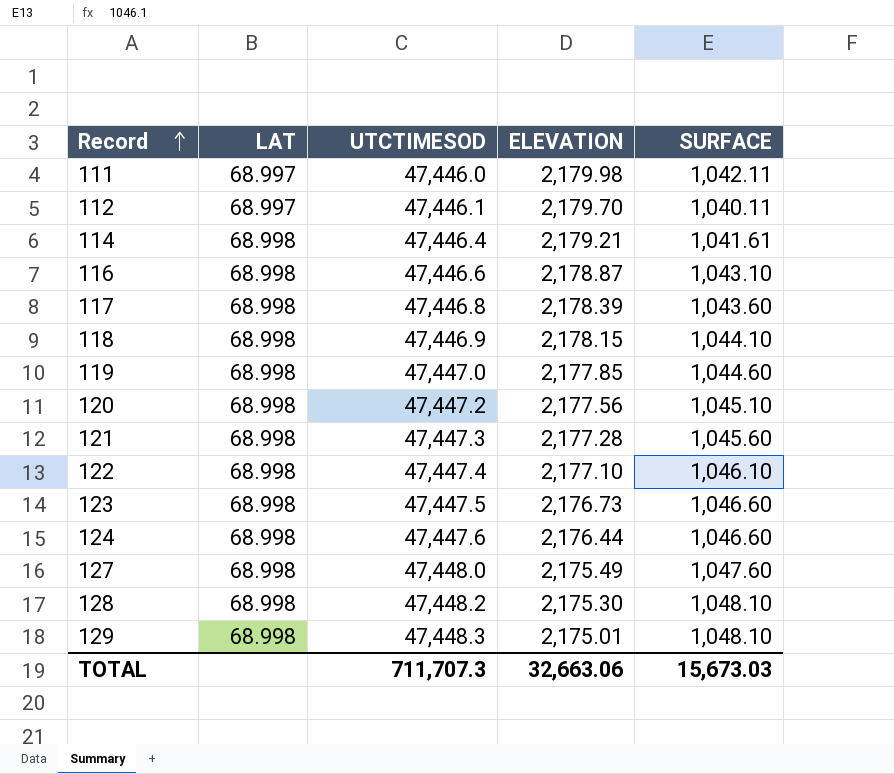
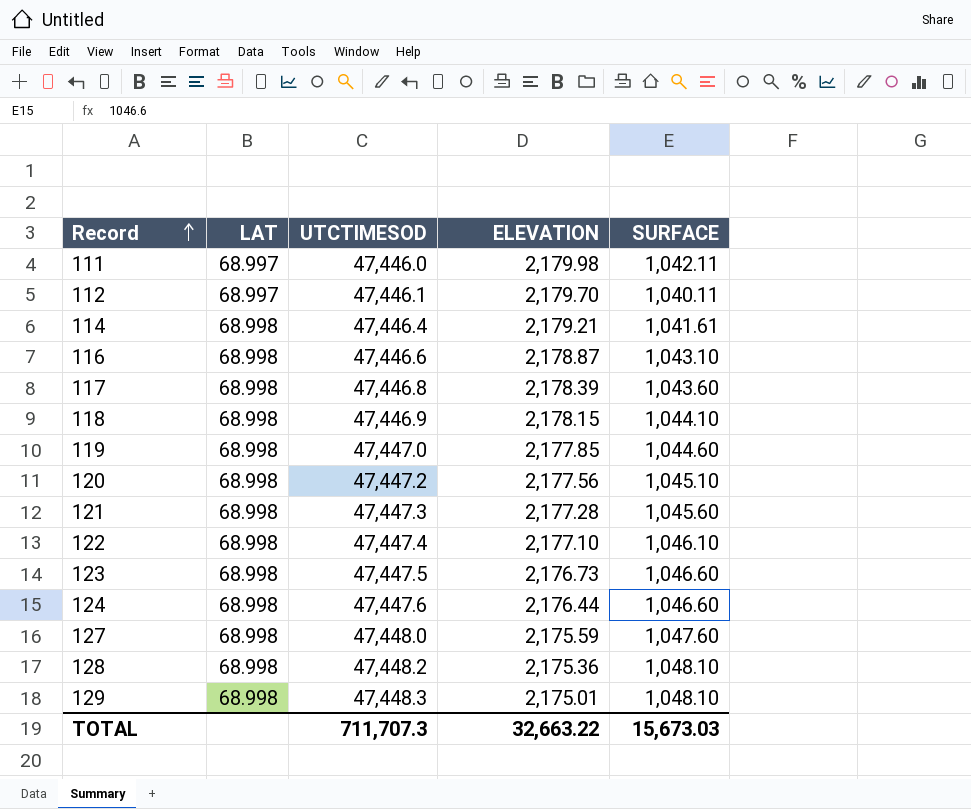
127 | ELEVATION: 2,175.49 -> 2,175.59
128 | ELEVATION: 2,175.30 -> 2,175.36
TOTAL | ELEVATION: 32,663.06 -> 32,663.22

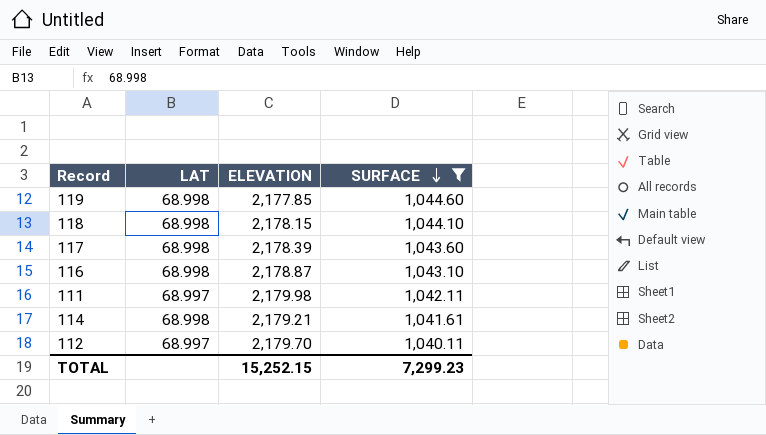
filter: none -> SURFACE <= 1,044.60
row order: Record ascending -> SURFACE descending
column UTCTIMESOD | position: 3 -> none
TOTAL | ELEVATION: 32,663.22 -> 15,252.15
TOTAL | SURFACE: 15,673.03 -> 7,299.23

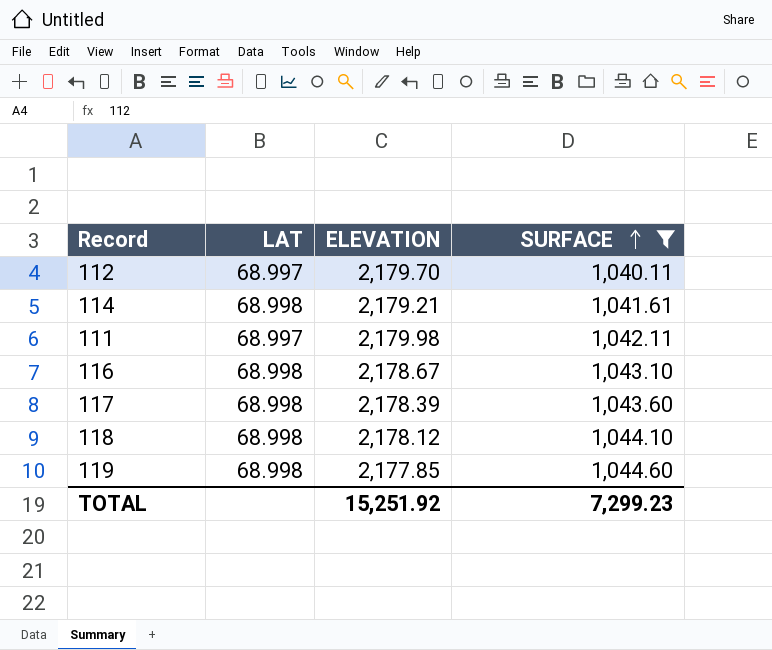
row order: SURFACE descending -> SURFACE ascending
116 | ELEVATION: 2,178.87 -> 2,178.67
118 | ELEVATION: 2,178.15 -> 2,178.12
TOTAL | ELEVATION: 15,252.15 -> 15,251.92

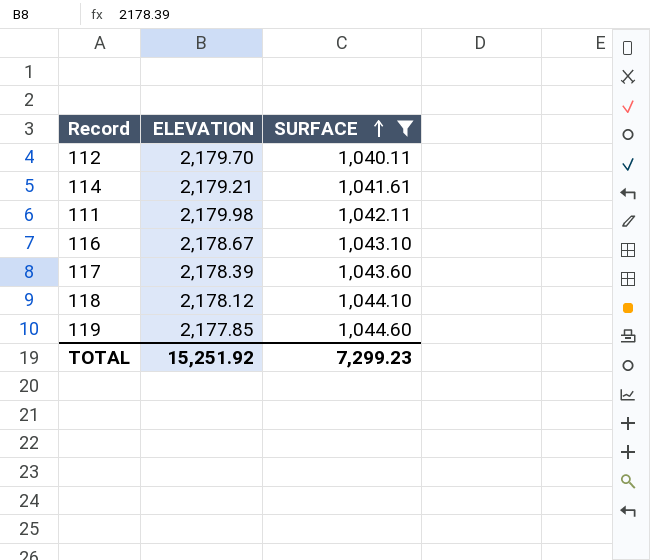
column LAT | position: 2 -> none

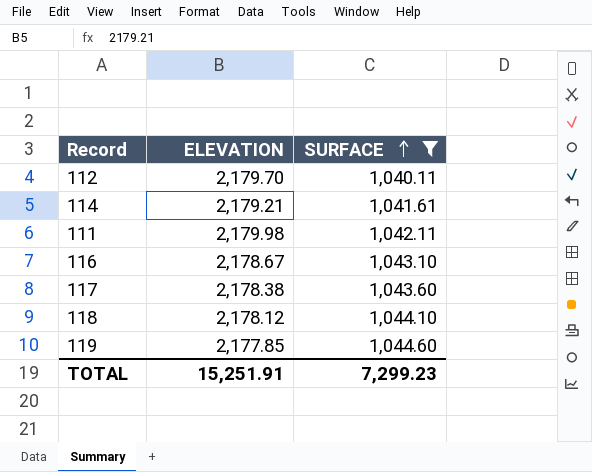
117 | ELEVATION: 2,178.39 -> 2,178.38
TOTAL | ELEVATION: 15,251.92 -> 15,251.91

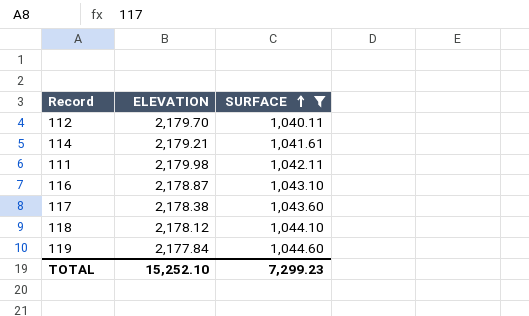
116 | ELEVATION: 2,178.67 -> 2,178.87
119 | ELEVATION: 2,177.85 -> 2,177.84
TOTAL | ELEVATION: 15,251.91 -> 15,252.10

